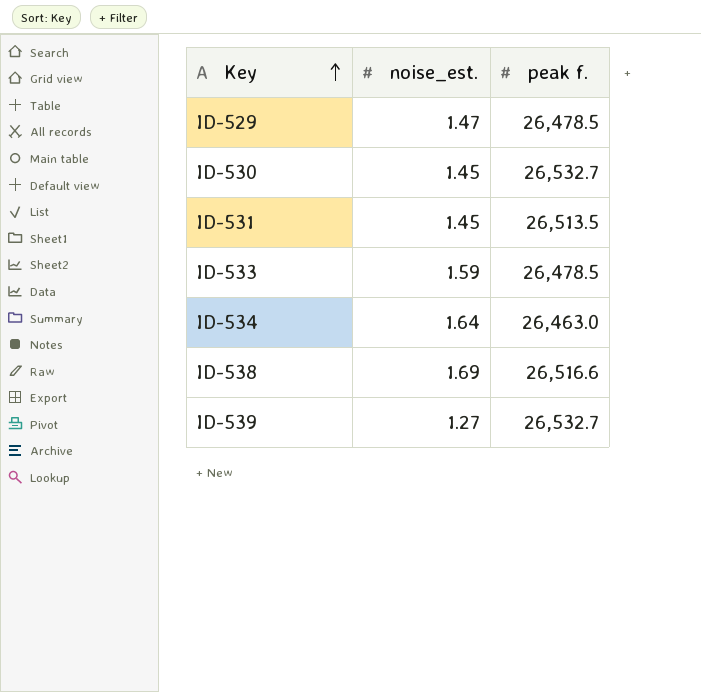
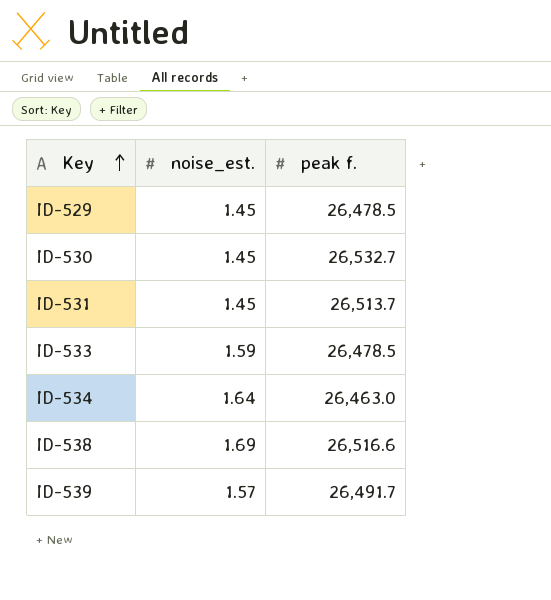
ID-529 | noise_est.: 1.47 -> 1.45
ID-531 | peak f.: 26,513.5 -> 26,513.7
ID-539 | noise_est.: 1.27 -> 1.57
ID-539 | peak f.: 26,532.7 -> 26,491.7

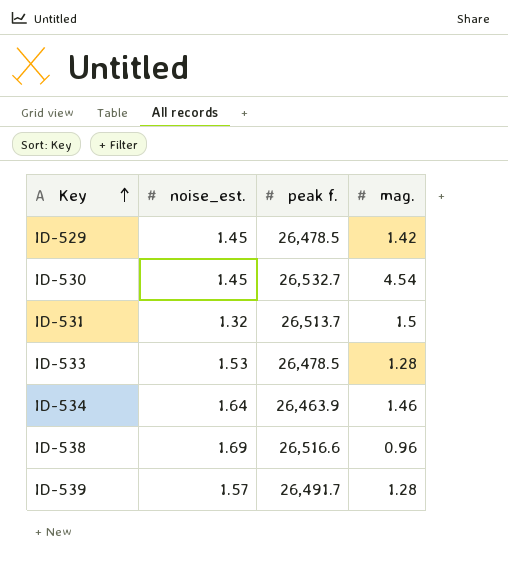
column mag. | position: none -> 4
ID-531 | noise_est.: 1.45 -> 1.32
ID-533 | noise_est.: 1.59 -> 1.53
ID-534 | peak f.: 26,463.0 -> 26,463.9

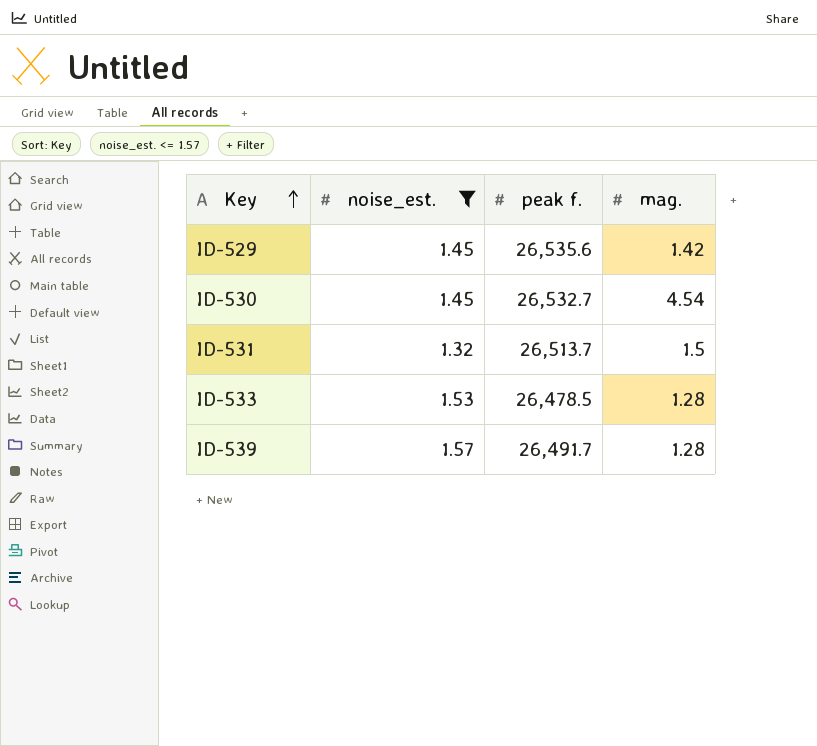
filter: none -> noise_est. <= 1.57
ID-529 | peak f.: 26,478.5 -> 26,535.6

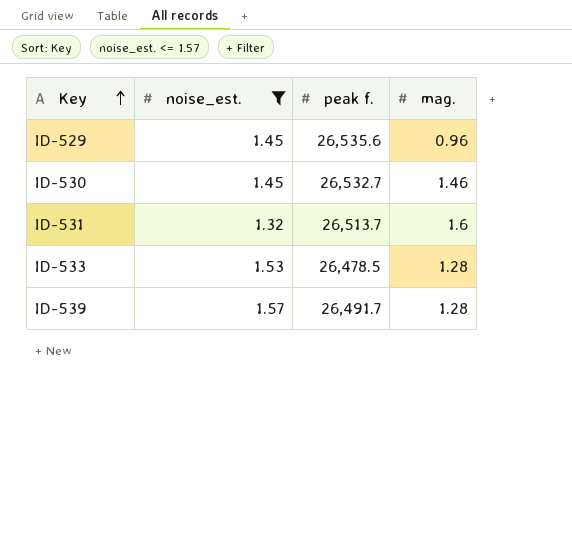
ID-529 | mag.: 1.42 -> 0.96
ID-530 | mag.: 4.54 -> 1.46
ID-531 | mag.: 1.5 -> 1.6

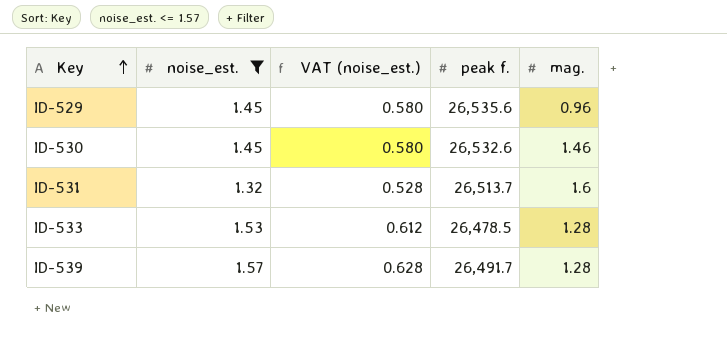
column VAT (noise_est.) | formula: none -> [noise_est.] * 0.4
ID-530 | peak f.: 26,532.7 -> 26,532.6

